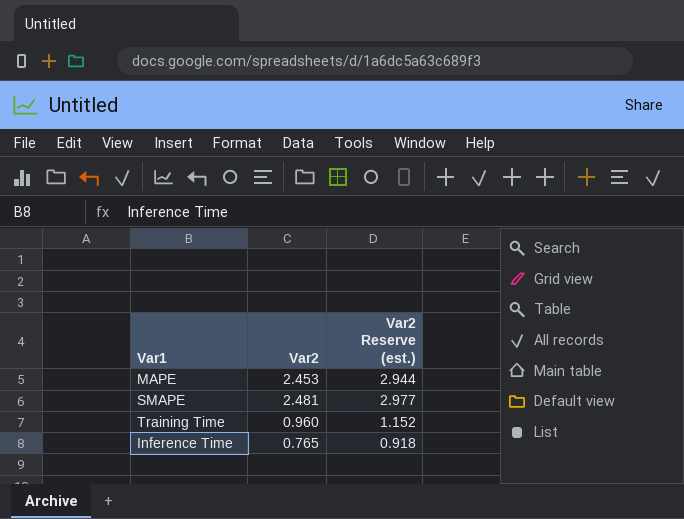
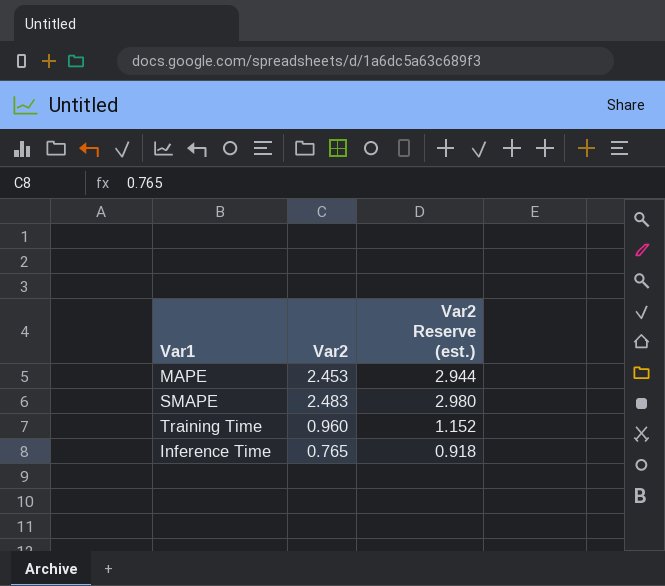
SMAPE | Var2: 2.481 -> 2.483
SMAPE | Var2 Reserve (est.): 2.977 -> 2.980

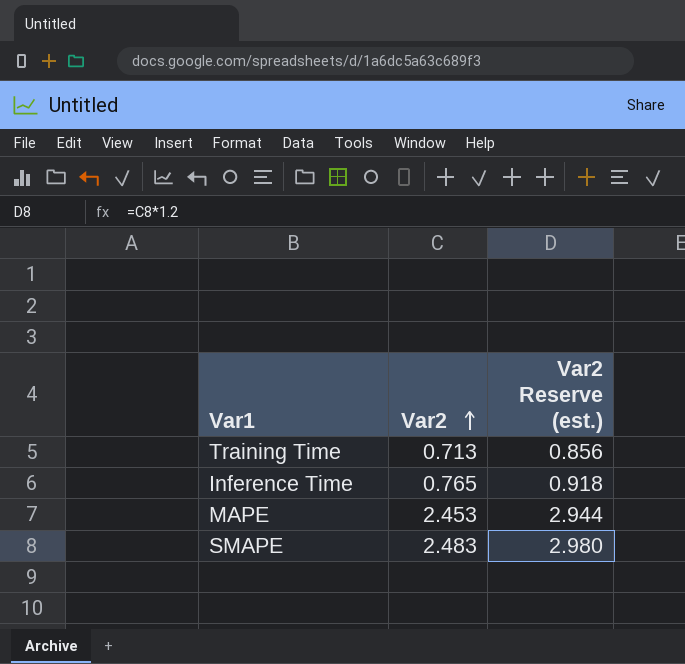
row order: none -> Var2 ascending
Training Time | Var2: 0.960 -> 0.713
Training Time | Var2 Reserve (est.): 1.152 -> 0.856

